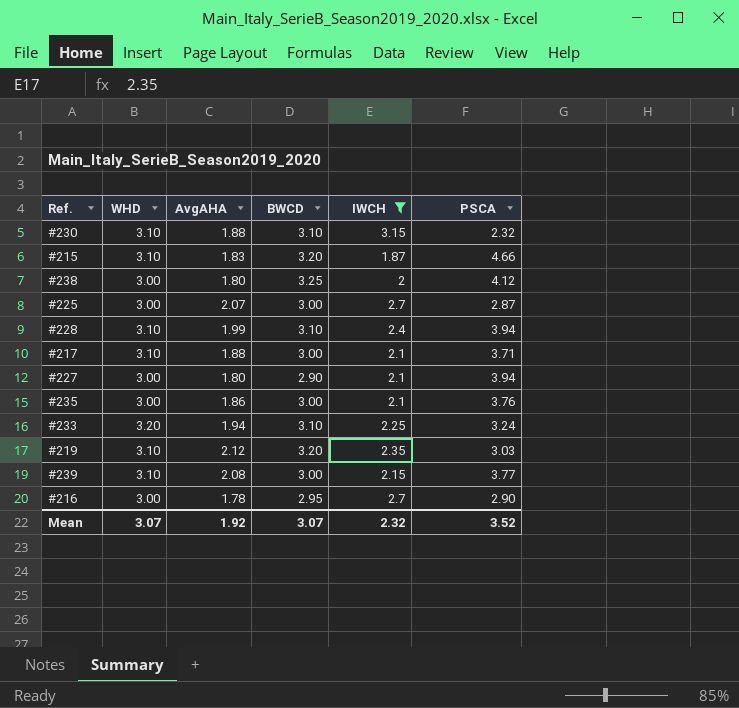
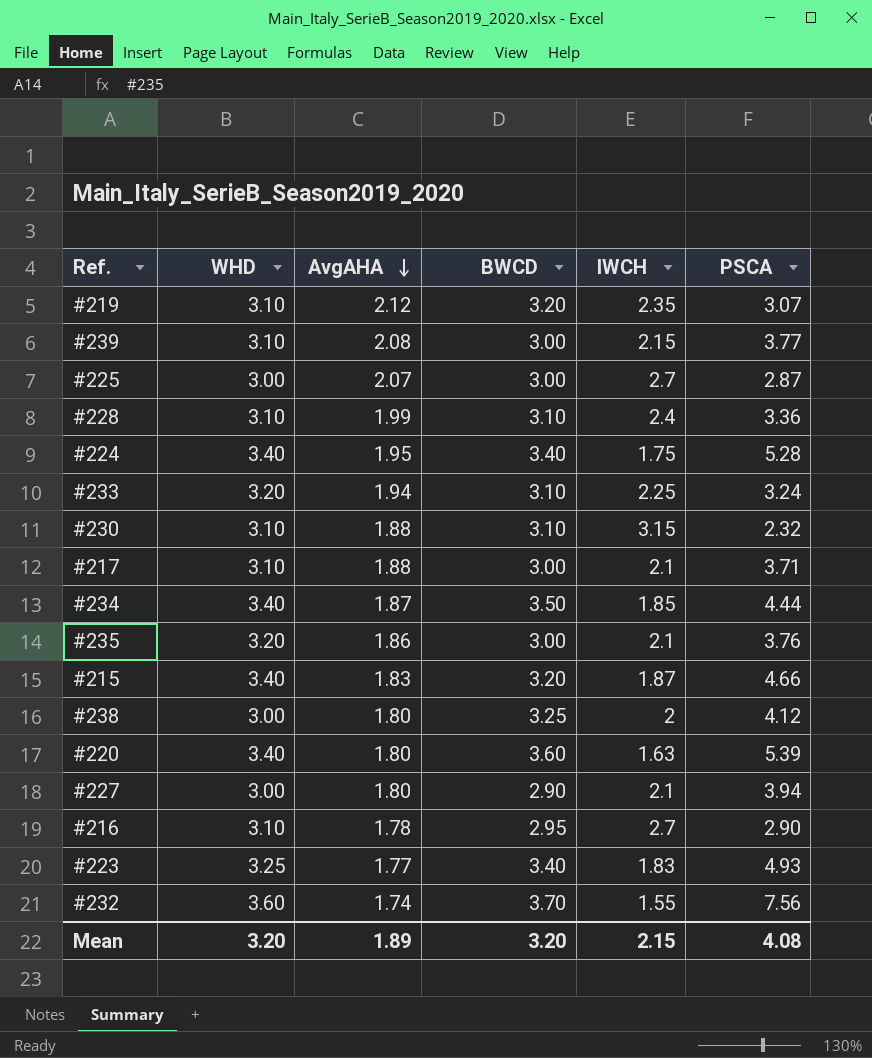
filter: IWCH >= 1.87 -> none
row order: none -> AvgAHA descending
#219 | PSCA: 3.03 -> 3.07
#228 | PSCA: 3.94 -> 3.36
#235 | WHD: 3.00 -> 3.20
#215 | WHD: 3.10 -> 3.40
#216 | WHD: 3.00 -> 3.10
Mean | WHD: 3.07 -> 3.20
Mean | AvgAHA: 1.92 -> 1.89
Mean | BWCD: 3.07 -> 3.20
Mean | IWCH: 2.32 -> 2.15
Mean | PSCA: 3.52 -> 4.08

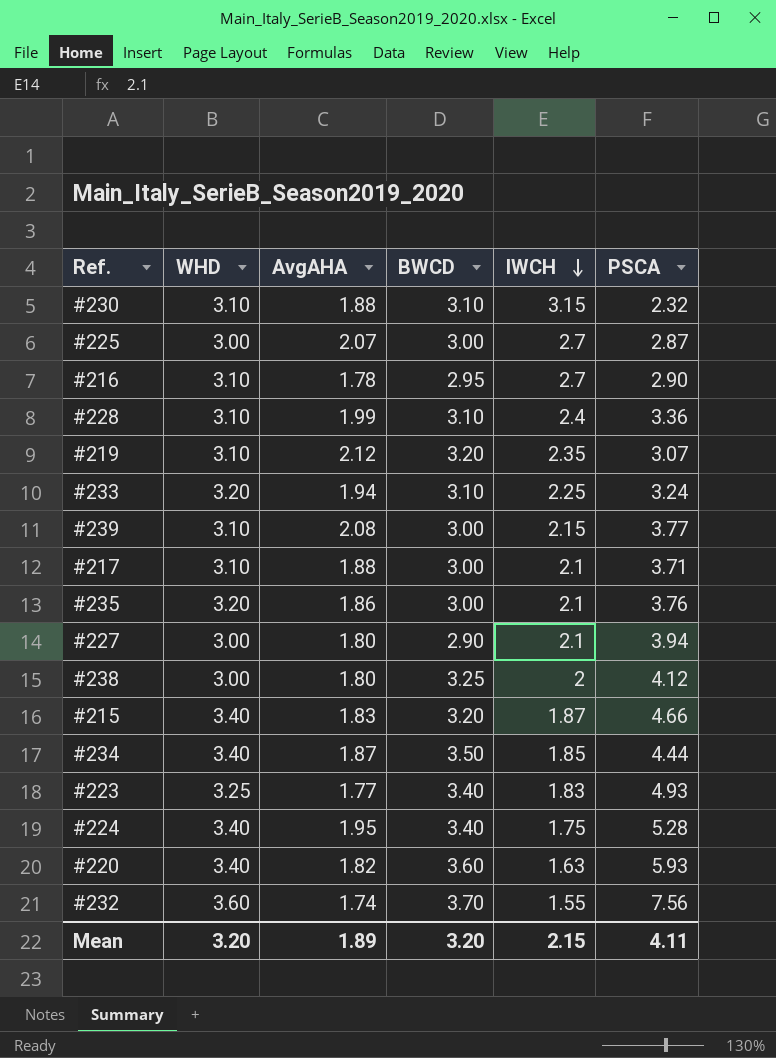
row order: AvgAHA descending -> IWCH descending
#220 | AvgAHA: 1.80 -> 1.82
#220 | PSCA: 5.39 -> 5.93
Mean | PSCA: 4.08 -> 4.11

